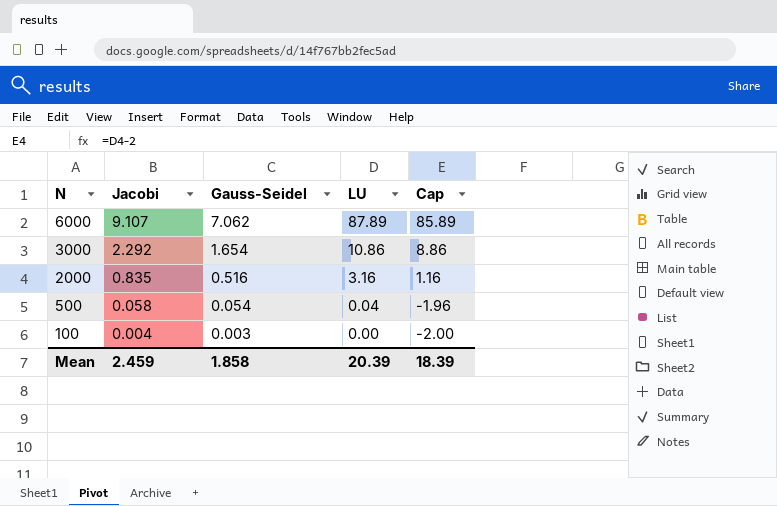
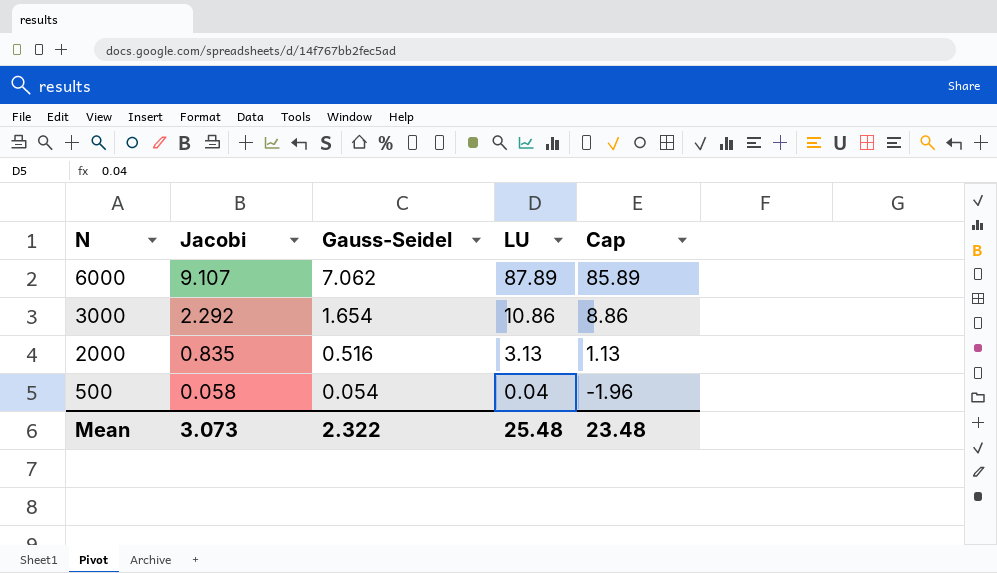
row 100: 0.004 | 0.003 | 0.00 | -2.00 -> none
2000 | LU: 3.16 -> 3.13
2000 | Cap: 1.16 -> 1.13
Mean | Jacobi: 2.459 -> 3.073
Mean | Gauss-Seidel: 1.858 -> 2.322
Mean | LU: 20.39 -> 25.48
Mean | Cap: 18.39 -> 23.48

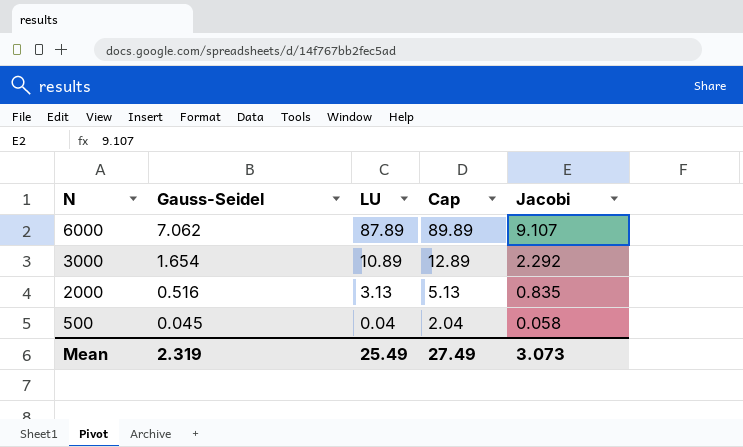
column Cap | formula: [LU] - 2 -> [LU] + 2
column Jacobi | position: 2 -> 5
3000 | LU: 10.86 -> 10.89
500 | Gauss-Seidel: 0.054 -> 0.045
Mean | Gauss-Seidel: 2.322 -> 2.319
Mean | LU: 25.48 -> 25.49
Mean | Cap: 23.48 -> 27.49

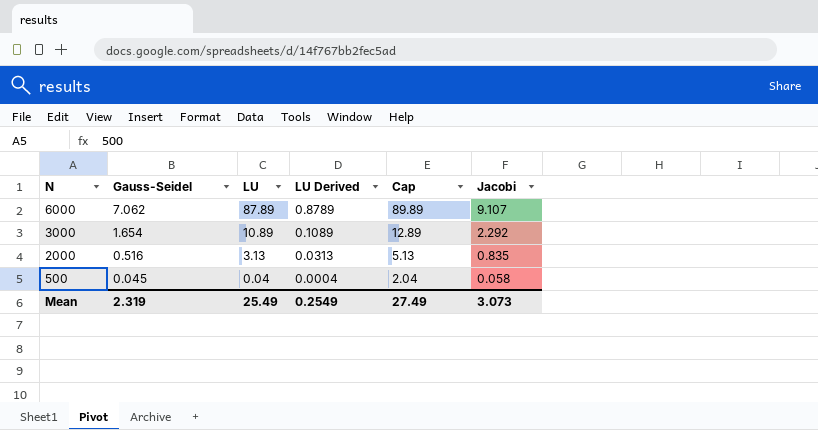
column LU Derived | formula: none -> [LU] * 0.01

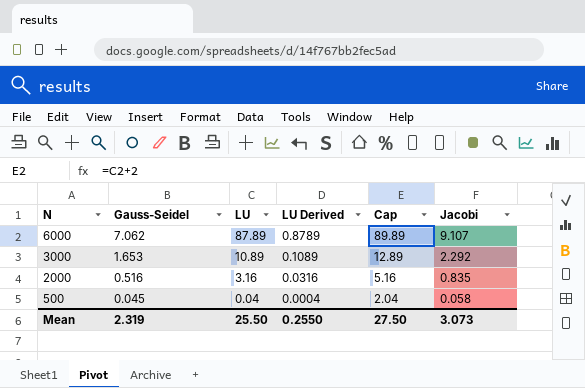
3000 | Gauss-Seidel: 1.654 -> 1.653
2000 | LU: 3.13 -> 3.16
2000 | LU Derived: 0.0313 -> 0.0316
2000 | Cap: 5.13 -> 5.16
Mean | LU: 25.49 -> 25.50
Mean | LU Derived: 0.2549 -> 0.2550
Mean | Cap: 27.49 -> 27.50

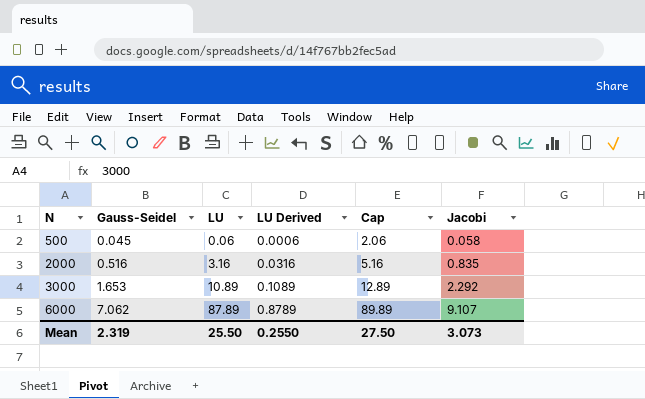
row order: N descending -> N ascending
500 | LU: 0.04 -> 0.06
500 | LU Derived: 0.0004 -> 0.0006
500 | Cap: 2.04 -> 2.06

